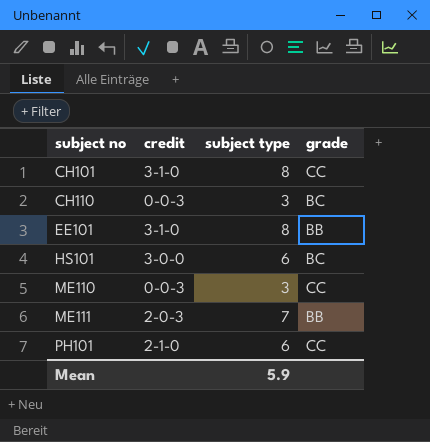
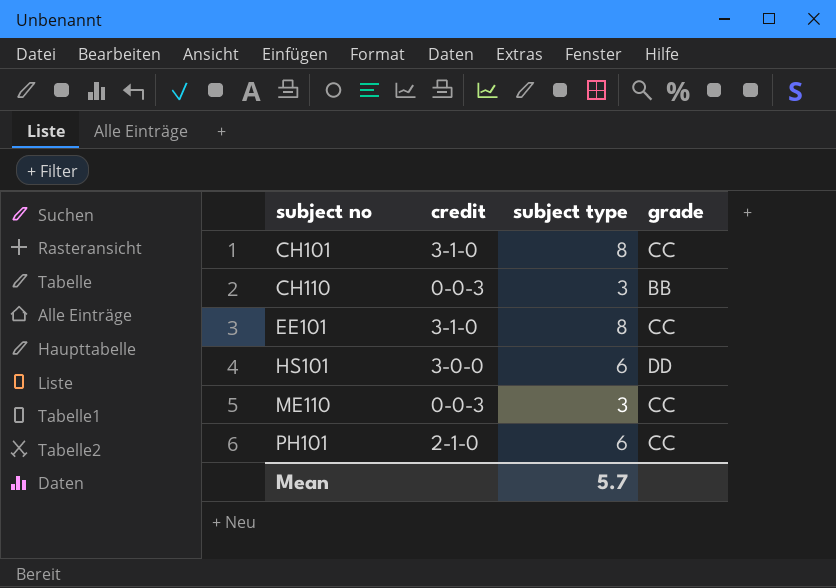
row ME111: 2-0-3 | 7 | BB -> none
CH110 | grade: BC -> BB
EE101 | grade: BB -> CC
HS101 | grade: BC -> DD
Mean | subject type: 5.9 -> 5.7

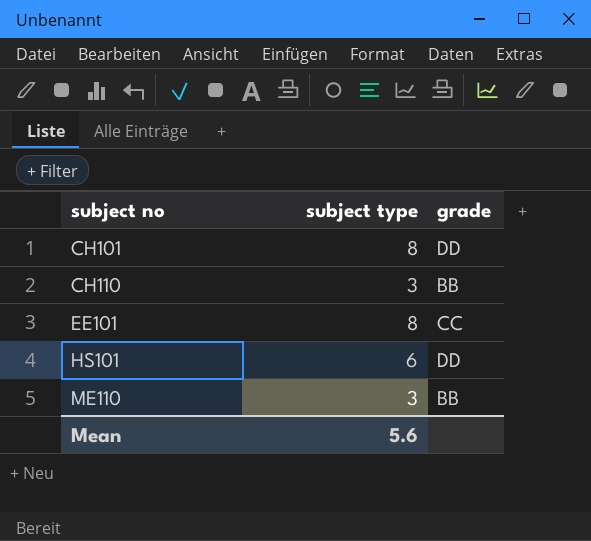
column credit | position: 2 -> none
row PH101: 2-1-0 | 6 | CC -> none
CH101 | grade: CC -> DD
ME110 | grade: CC -> BB
Mean | subject type: 5.7 -> 5.6

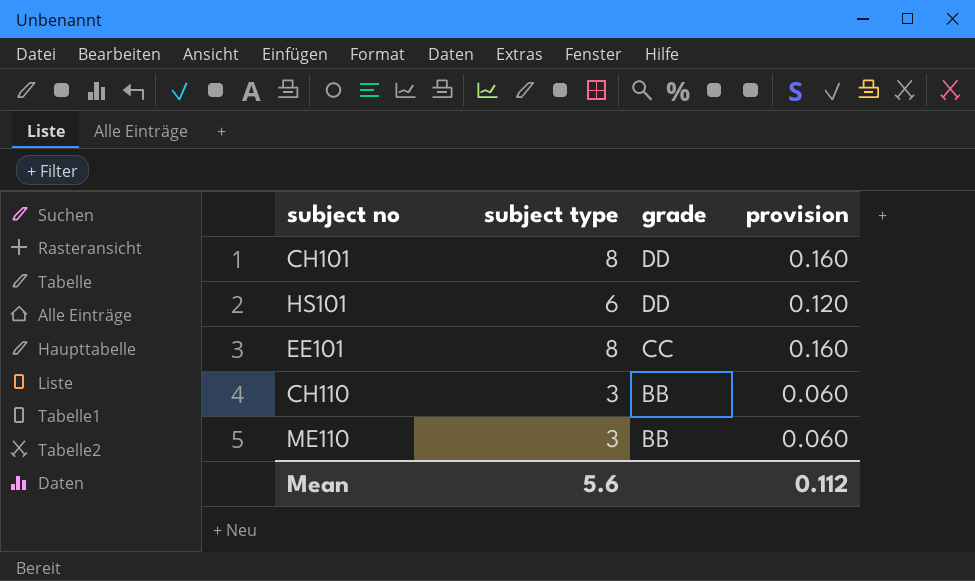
row order: subject no ascending -> grade descending
column provision | formula: none -> [subject type] * 0.02

